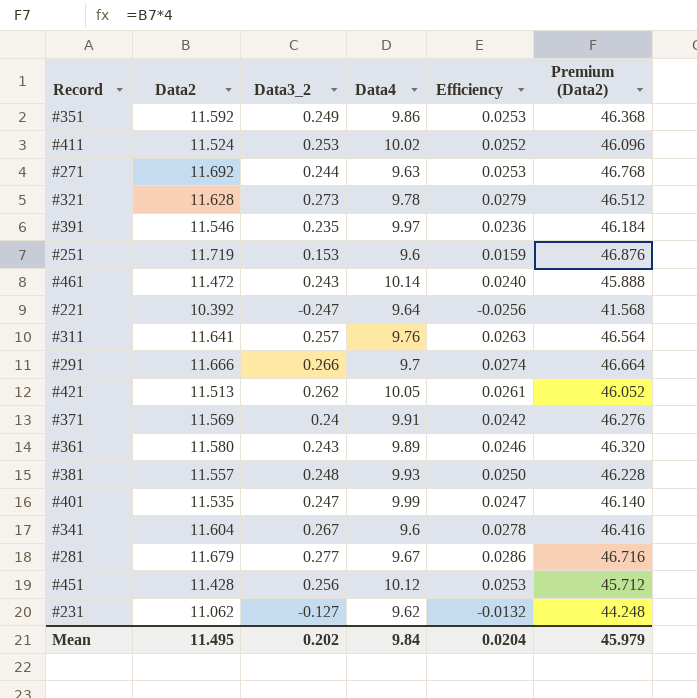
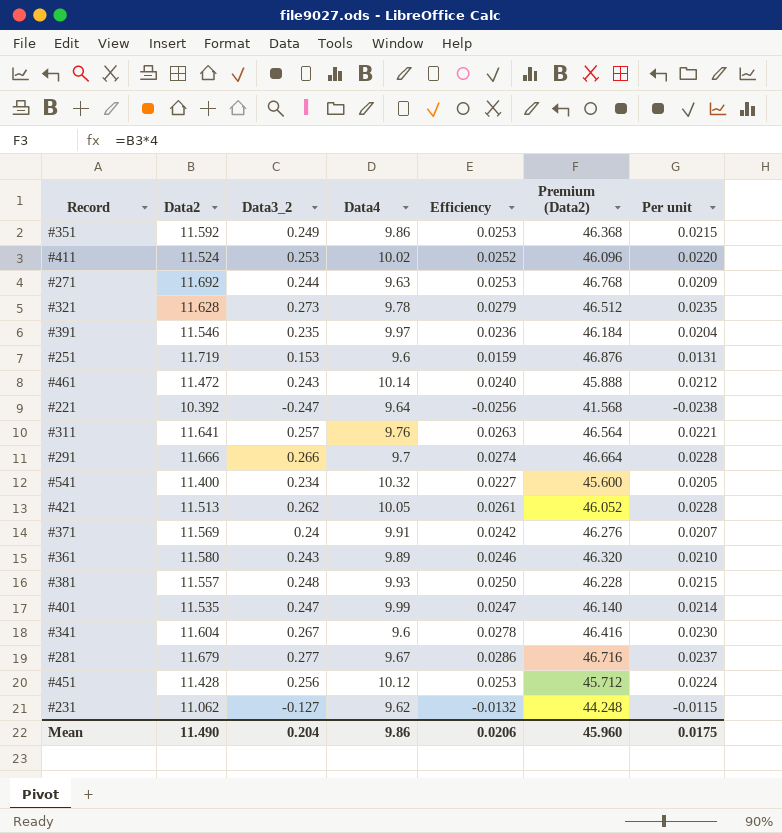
column Per unit | formula: none -> [Data3_2] / [Data2]
row #541: none -> 11.400 | 0.234 | 10.32 | 0.0227 | 45.600 | 0.0205
Mean | Data2: 11.495 -> 11.490
Mean | Data3_2: 0.202 -> 0.204
Mean | Data4: 9.84 -> 9.86
Mean | Efficiency: 0.0204 -> 0.0206
Mean | Premium (Data2): 45.979 -> 45.960

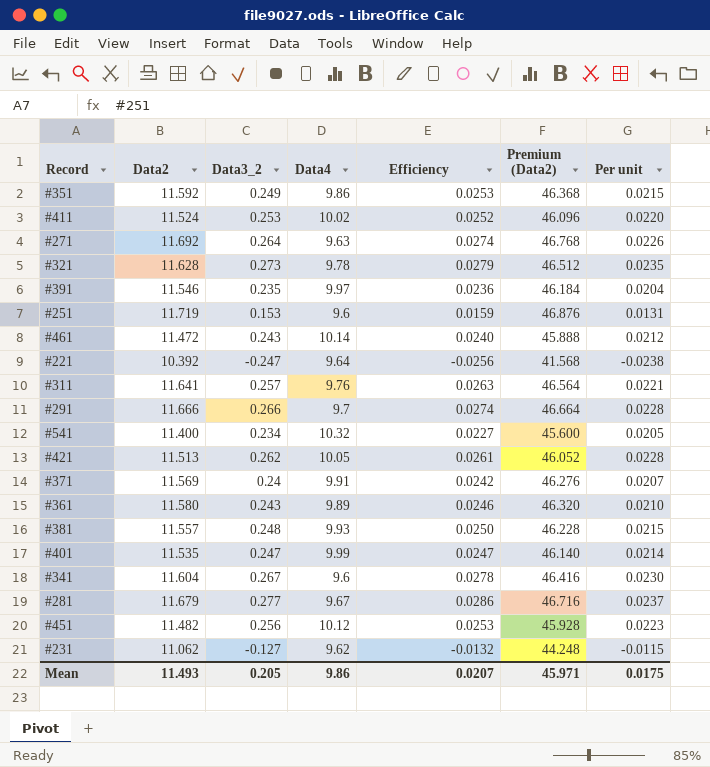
#271 | Data3_2: 0.244 -> 0.264
#271 | Efficiency: 0.0253 -> 0.0274
#271 | Per unit: 0.0209 -> 0.0226
#451 | Data2: 11.428 -> 11.482
#451 | Premium (Data2): 45.712 -> 45.928
#451 | Per unit: 0.0224 -> 0.0223
Mean | Data2: 11.490 -> 11.493
Mean | Data3_2: 0.204 -> 0.205
Mean | Efficiency: 0.0206 -> 0.0207
Mean | Premium (Data2): 45.960 -> 45.971

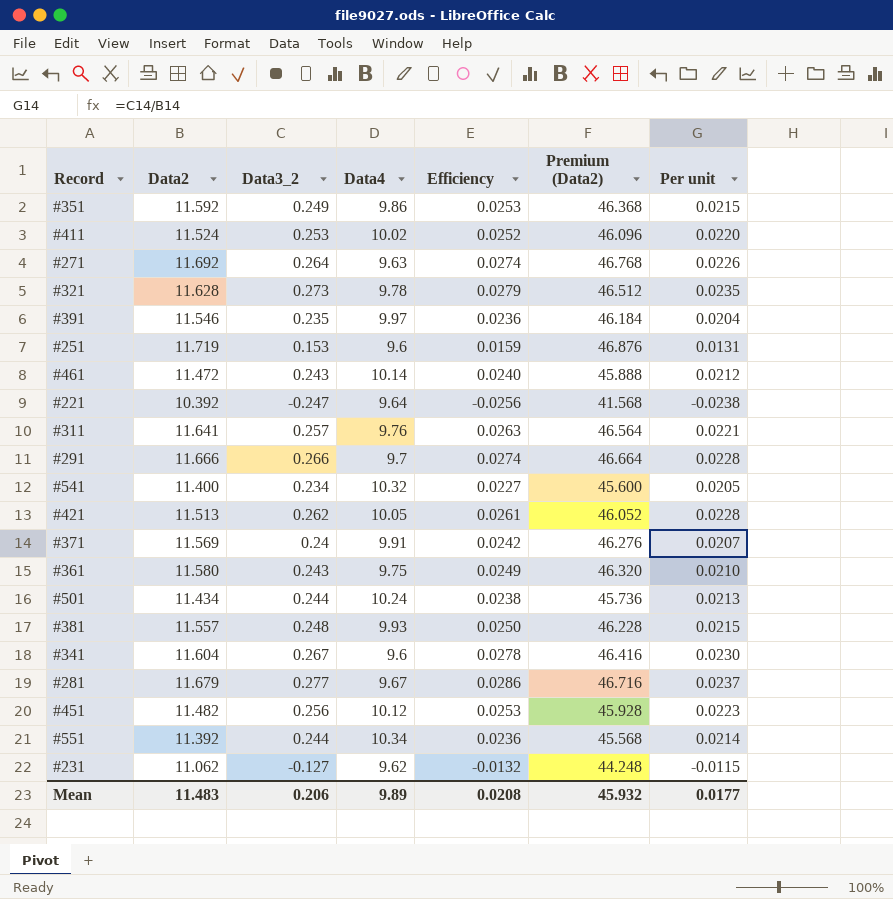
row #401: 11.535 | 0.247 | 9.99 | 0.0247 | 46.140 | 0.0214 -> none
#361 | Data4: 9.89 -> 9.75
#361 | Efficiency: 0.0246 -> 0.0249
row #501: none -> 11.434 | 0.244 | 10.24 | 0.0238 | 45.736 | 0.0213
row #551: none -> 11.392 | 0.244 | 10.34 | 0.0236 | 45.568 | 0.0214
Mean | Data2: 11.493 -> 11.483
Mean | Data3_2: 0.205 -> 0.206
Mean | Data4: 9.86 -> 9.89
Mean | Efficiency: 0.0207 -> 0.0208
Mean | Premium (Data2): 45.971 -> 45.932
Mean | Per unit: 0.0175 -> 0.0177

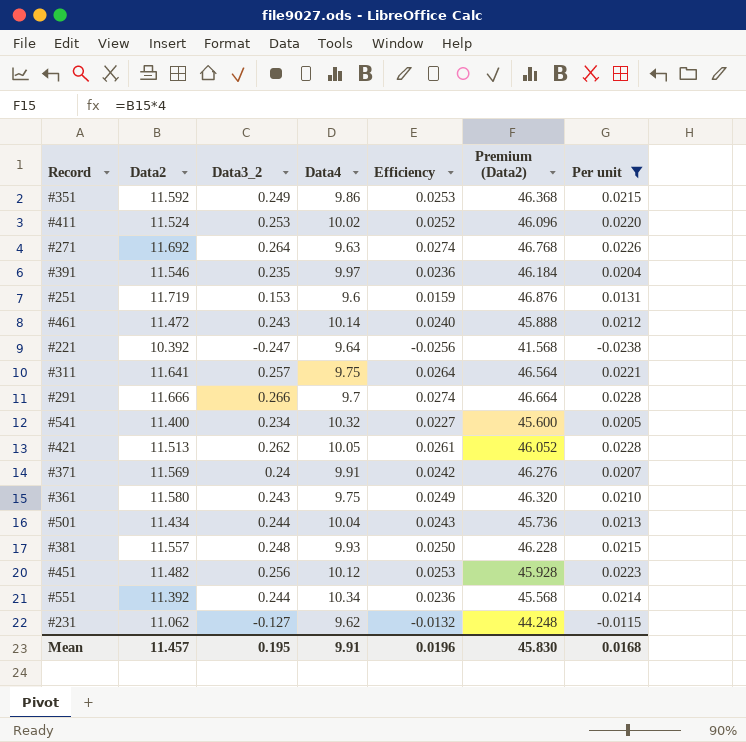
filter: none -> Per unit <= 0.0228
#311 | Data4: 9.76 -> 9.75
#311 | Efficiency: 0.0263 -> 0.0264
#501 | Data4: 10.24 -> 10.04
#501 | Efficiency: 0.0238 -> 0.0243
Mean | Data2: 11.483 -> 11.457
Mean | Data3_2: 0.206 -> 0.195
Mean | Data4: 9.89 -> 9.91
Mean | Efficiency: 0.0208 -> 0.0196
Mean | Premium (Data2): 45.932 -> 45.830
Mean | Per unit: 0.0177 -> 0.0168

